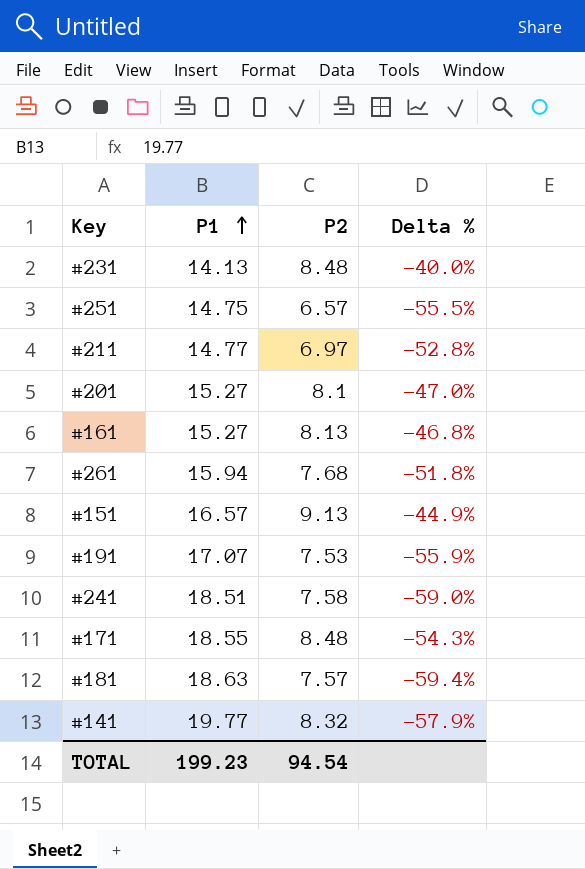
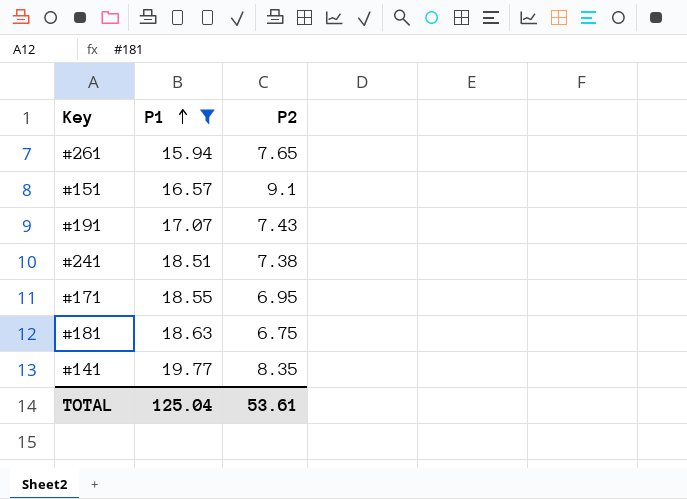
filter: none -> P1 >= 15.94
column Delta % | formula: ([P2] - [P1]) / [P1] -> none
#261 | P2: 7.68 -> 7.65
#151 | P2: 9.13 -> 9.1
#191 | P2: 7.53 -> 7.43
#241 | P2: 7.58 -> 7.38
#171 | P2: 8.48 -> 6.95
#181 | P2: 7.57 -> 6.75
#141 | P2: 8.32 -> 8.35
TOTAL | P1: 199.23 -> 125.04
TOTAL | P2: 94.54 -> 53.61

